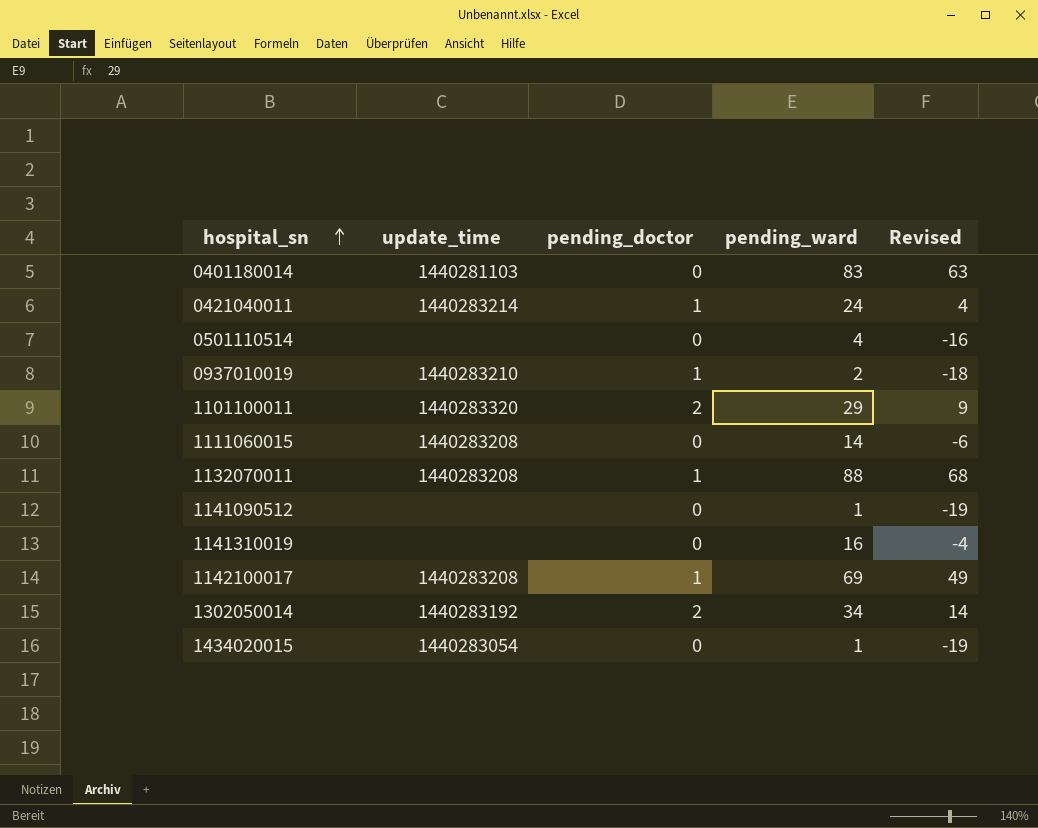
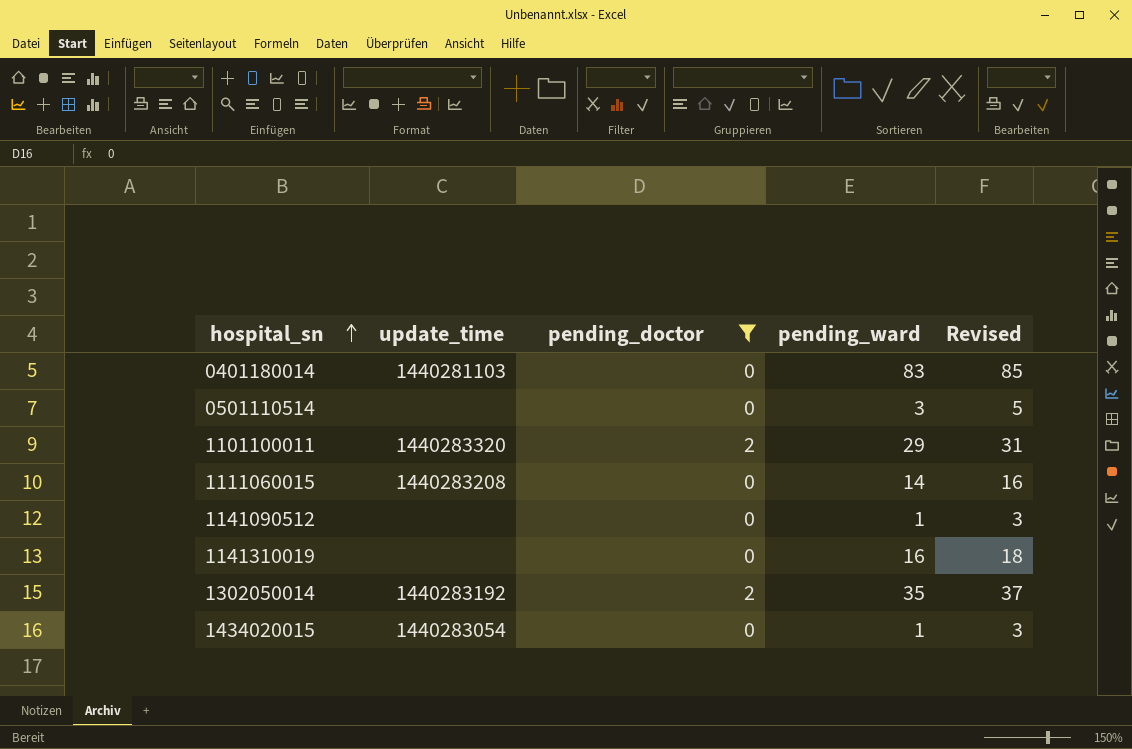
filter: none -> pending_doctor != 1
column Revised | formula: [pending_ward] - 20 -> [pending_ward] + 2
0501110514 | pending_ward: 4 -> 3
1302050014 | pending_ward: 34 -> 35

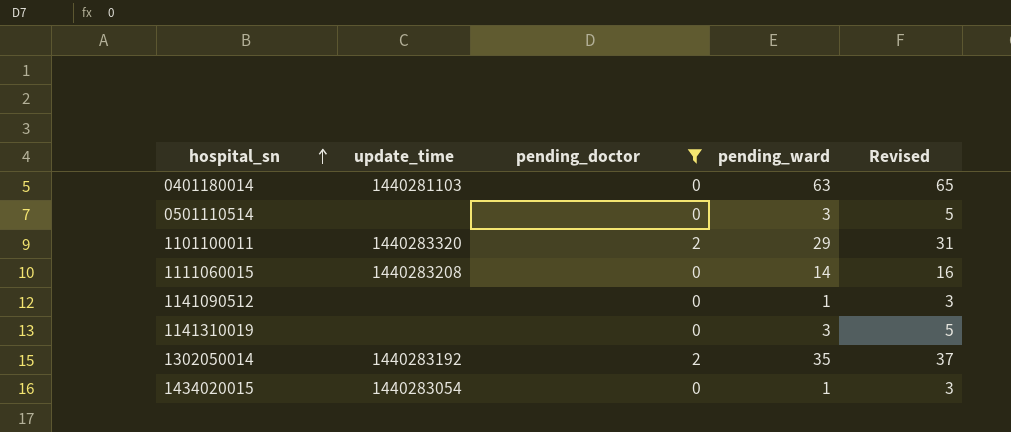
0401180014 | pending_ward: 83 -> 63
0401180014 | Revised: 85 -> 65
1141310019 | pending_ward: 16 -> 3
1141310019 | Revised: 18 -> 5

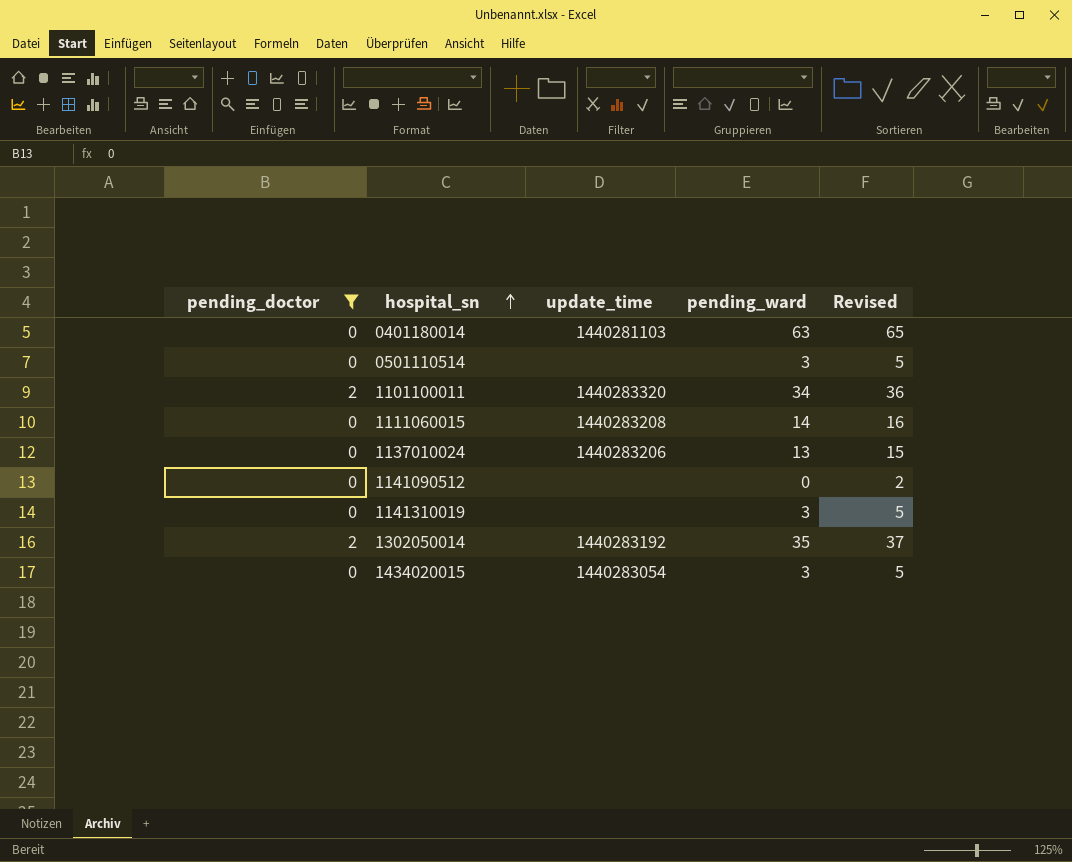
column pending_doctor | position: 3 -> 1
1101100011 | pending_ward: 29 -> 34
1101100011 | Revised: 31 -> 36
row 1137010024: none -> 0 | 1440283206 | 13 | 15
1141090512 | pending_ward: 1 -> 0
1141090512 | Revised: 3 -> 2
1434020015 | pending_ward: 1 -> 3
1434020015 | Revised: 3 -> 5

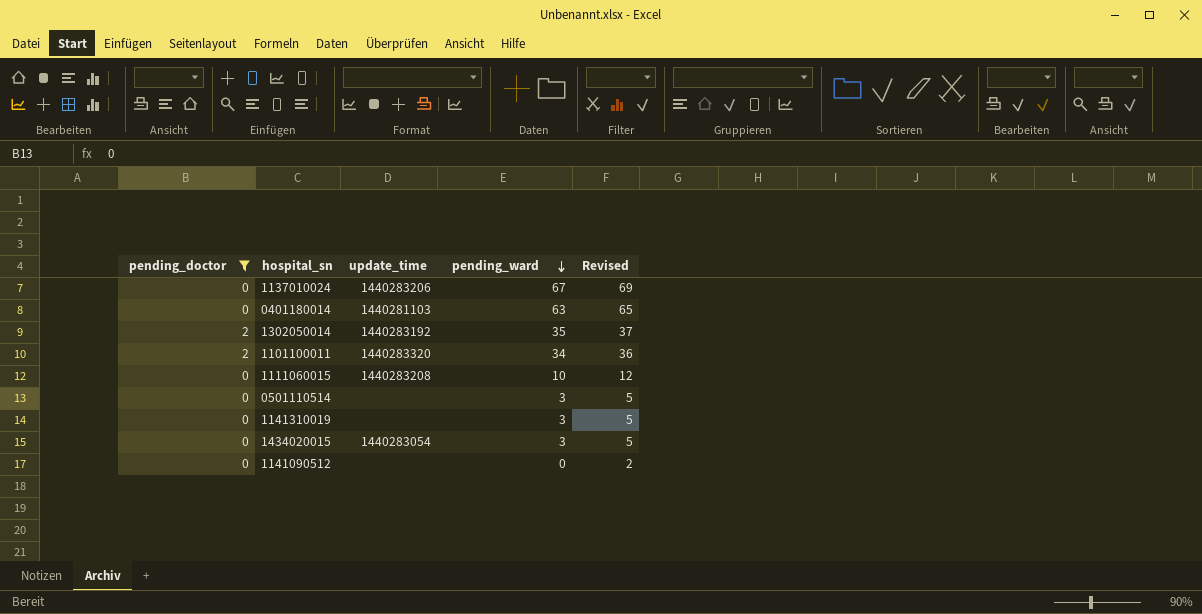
row order: hospital_sn ascending -> pending_ward descending
1137010024 | pending_ward: 13 -> 67
1137010024 | Revised: 15 -> 69
1111060015 | pending_ward: 14 -> 10
1111060015 | Revised: 16 -> 12

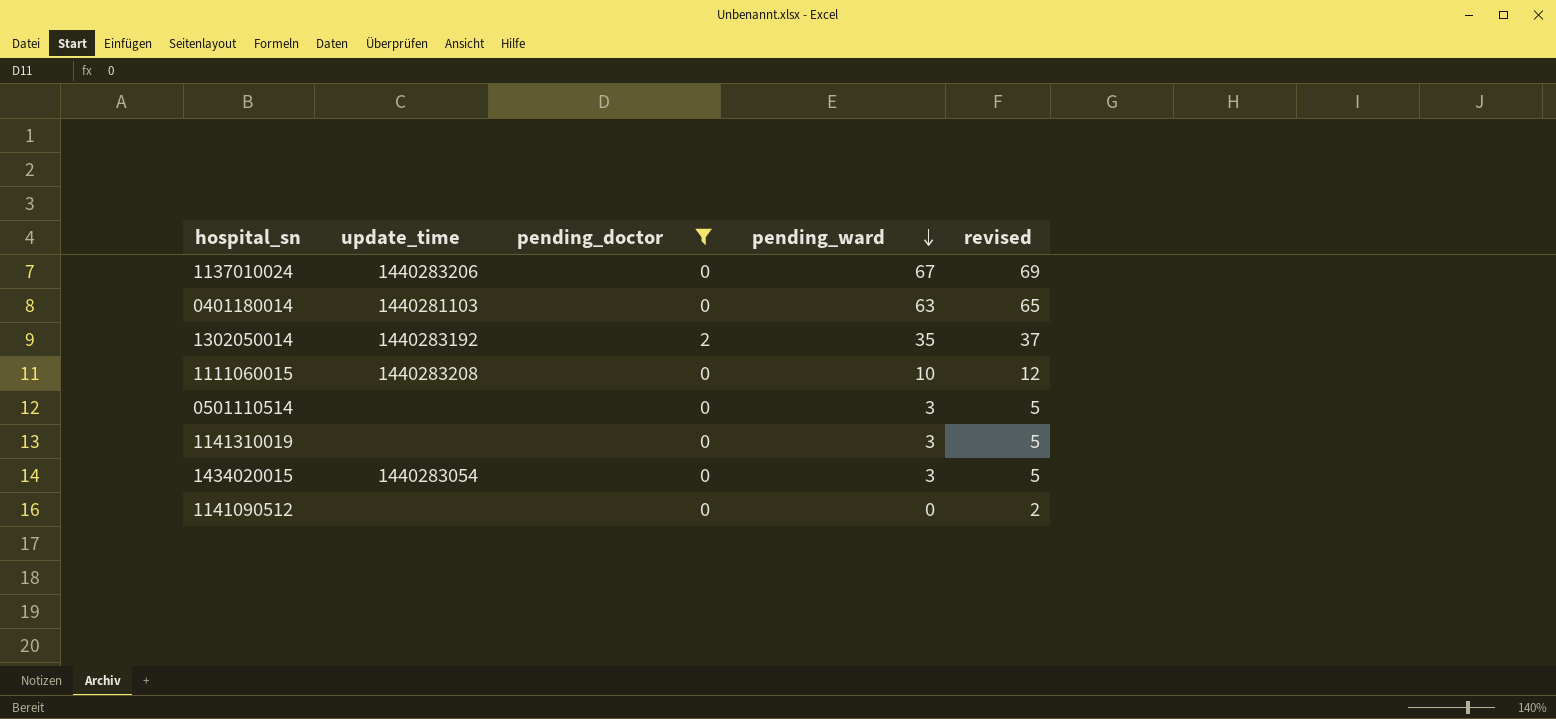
column pending_doctor | position: 1 -> 3
column name: Revised -> revised
row 1101100011: 2 | 1440283320 | 34 | 36 -> none

